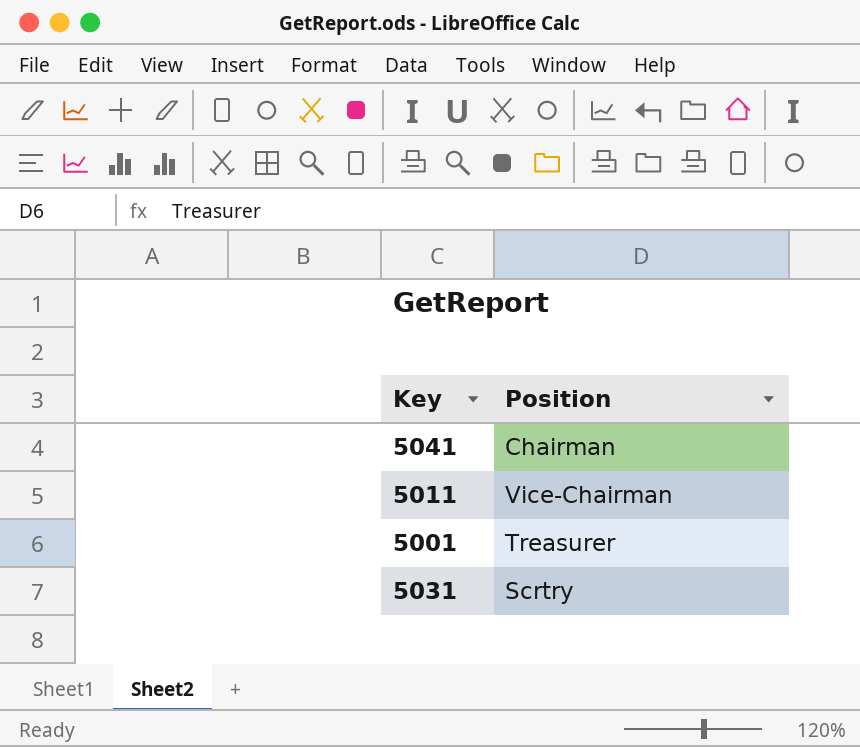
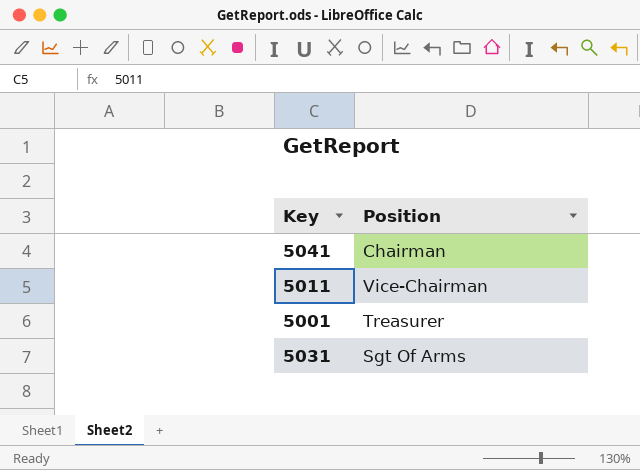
5031 | Position: Scrtry -> Sgt Of Arms

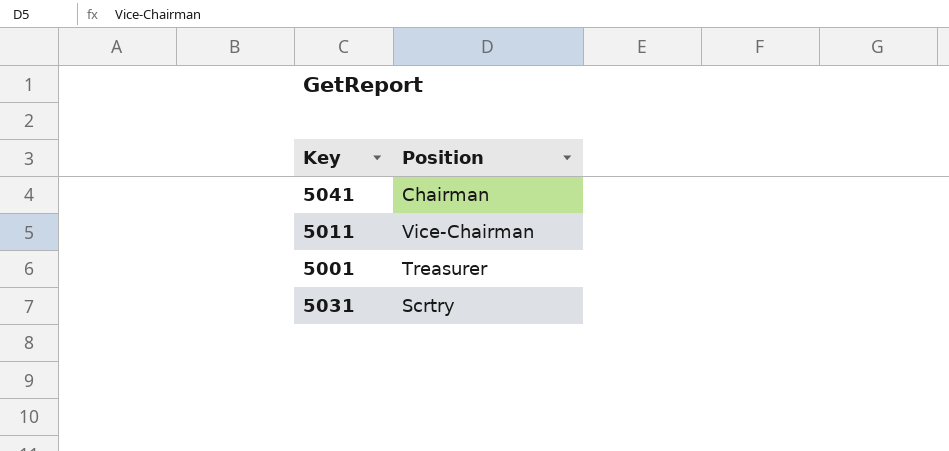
5031 | Position: Sgt Of Arms -> Scrtry

